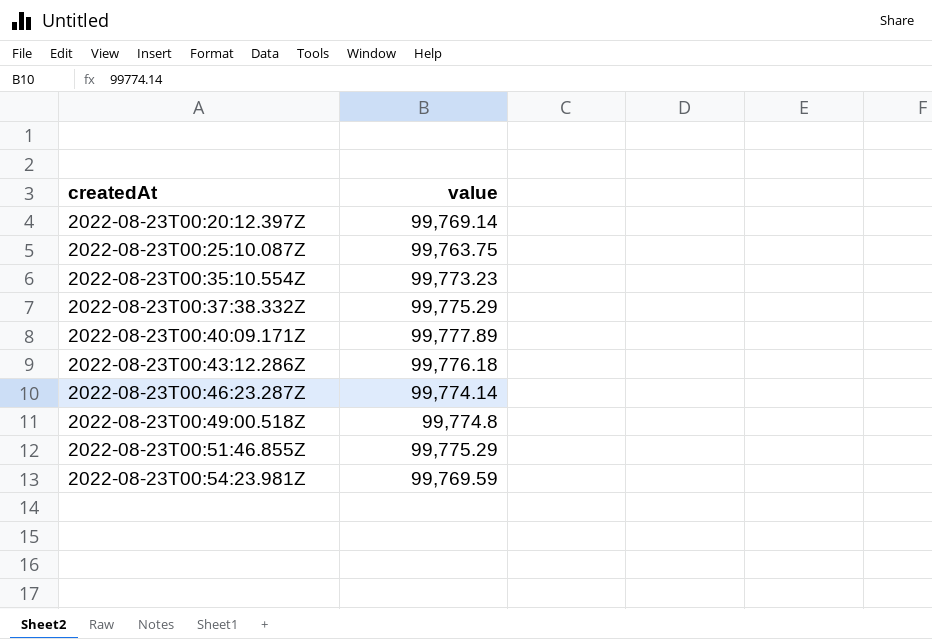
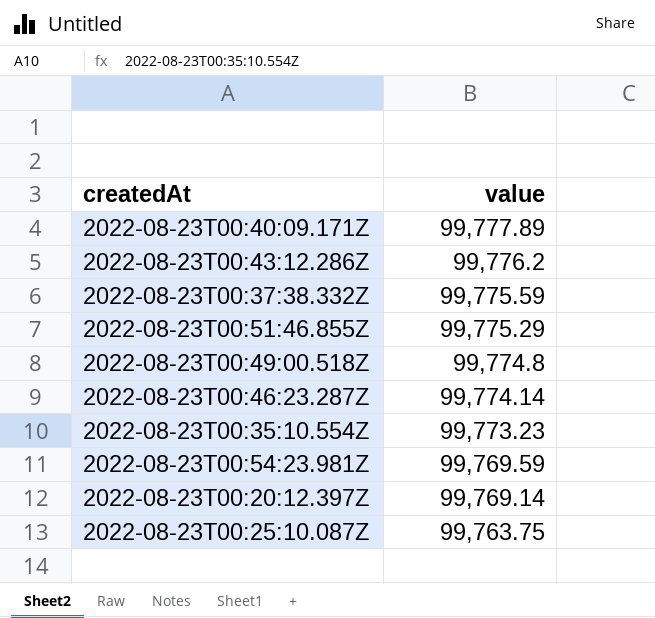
row order: createdAt ascending -> value descending
2022-08-23T00:43:12.286Z | value: 99,776.18 -> 99,776.2
2022-08-23T00:37:38.332Z | value: 99,775.29 -> 99,775.59

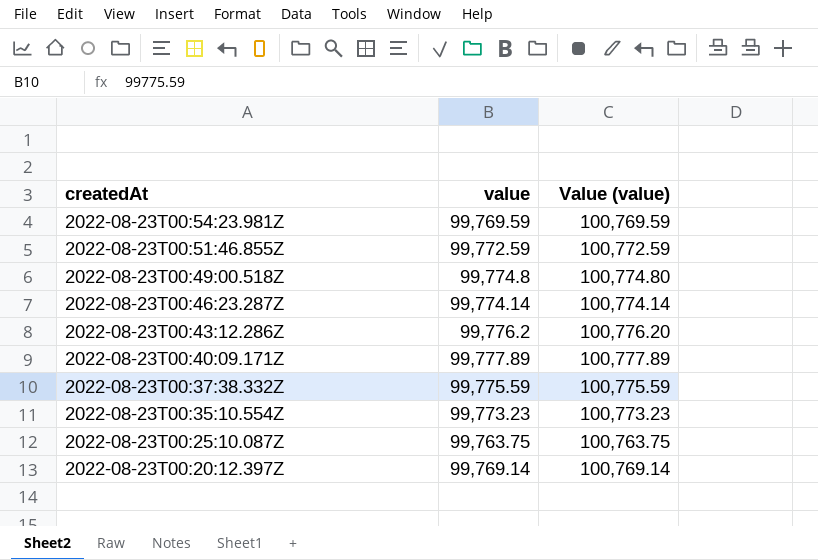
row order: value descending -> createdAt descending
column Value (value) | formula: none -> [value] + 1000
2022-08-23T00:51:46.855Z | value: 99,775.29 -> 99,772.59

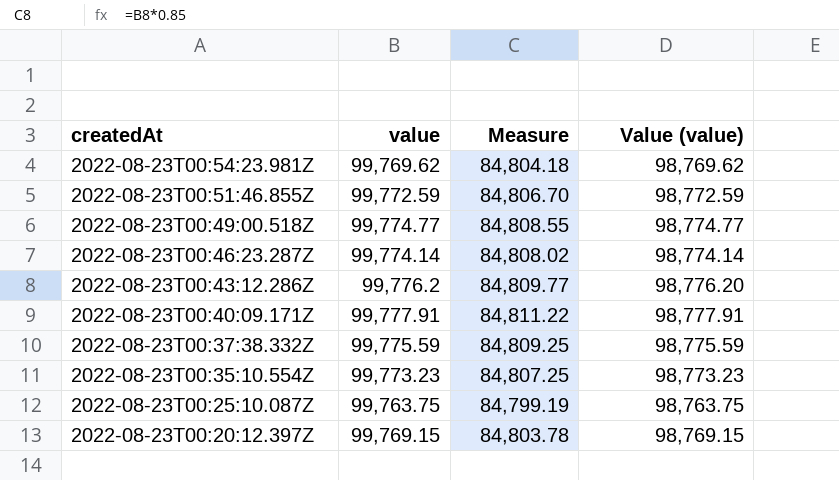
column Measure | formula: none -> [value] * 0.85
column Value (value) | formula: [value] + 1000 -> [value] - 1000
2022-08-23T00:54:23.981Z | value: 99,769.59 -> 99,769.62
2022-08-23T00:49:00.518Z | value: 99,774.8 -> 99,774.77
2022-08-23T00:40:09.171Z | value: 99,777.89 -> 99,777.91
2022-08-23T00:20:12.397Z | value: 99,769.14 -> 99,769.15

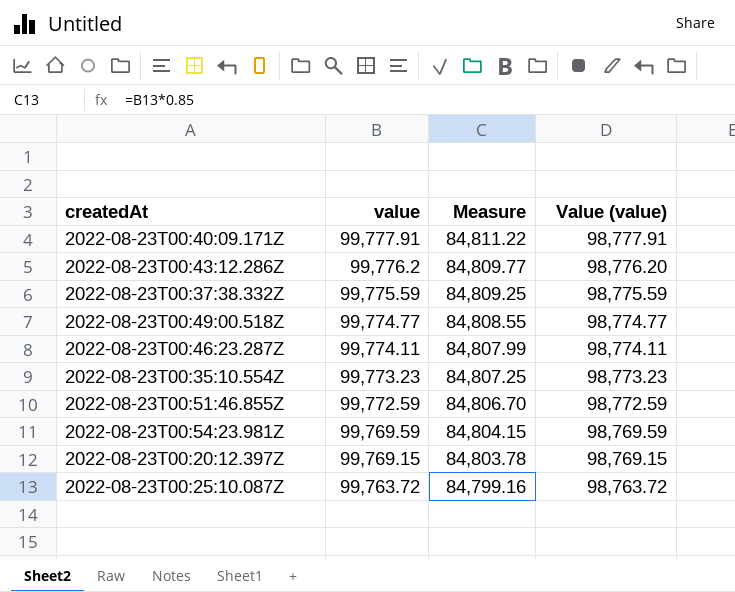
row order: createdAt descending -> value descending
2022-08-23T00:46:23.287Z | value: 99,774.14 -> 99,774.11
2022-08-23T00:46:23.287Z | Measure: 84,808.02 -> 84,807.99
2022-08-23T00:46:23.287Z | Value (value): 98,774.14 -> 98,774.11
2022-08-23T00:54:23.981Z | value: 99,769.62 -> 99,769.59
2022-08-23T00:54:23.981Z | Measure: 84,804.18 -> 84,804.15
2022-08-23T00:54:23.981Z | Value (value): 98,769.62 -> 98,769.59
2022-08-23T00:25:10.087Z | value: 99,763.75 -> 99,763.72
2022-08-23T00:25:10.087Z | Measure: 84,799.19 -> 84,799.16
2022-08-23T00:25:10.087Z | Value (value): 98,763.75 -> 98,763.72

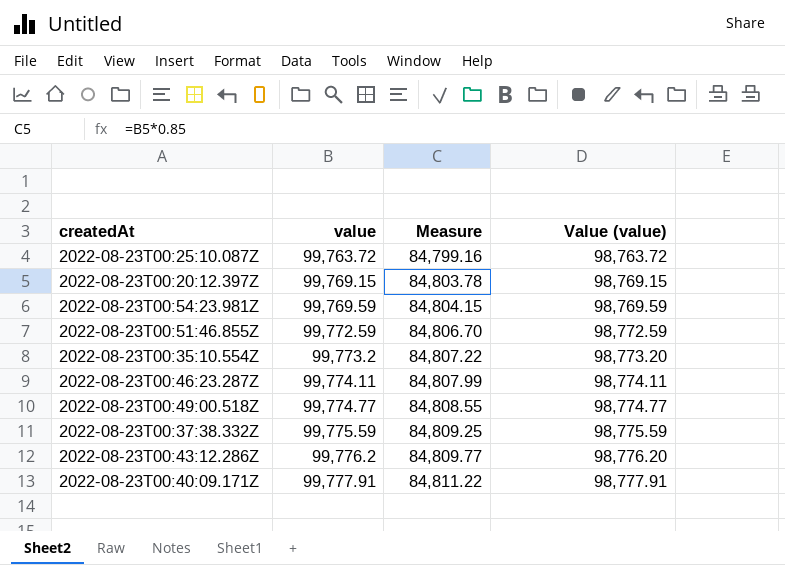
row order: value descending -> value ascending
2022-08-23T00:35:10.554Z | value: 99,773.23 -> 99,773.2
2022-08-23T00:35:10.554Z | Measure: 84,807.25 -> 84,807.22
2022-08-23T00:35:10.554Z | Value (value): 98,773.23 -> 98,773.20

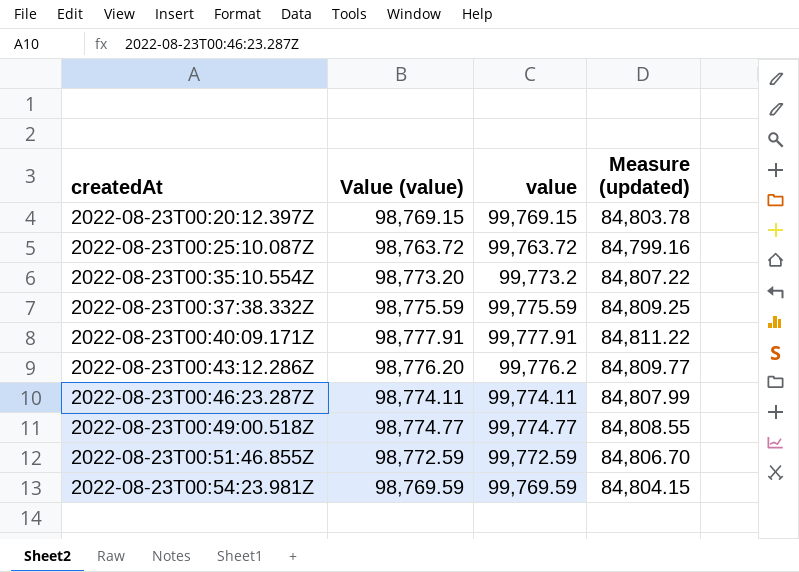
row order: value ascending -> createdAt ascending
column Value (value) | position: 4 -> 2
column name: Measure -> Measure (updated)

